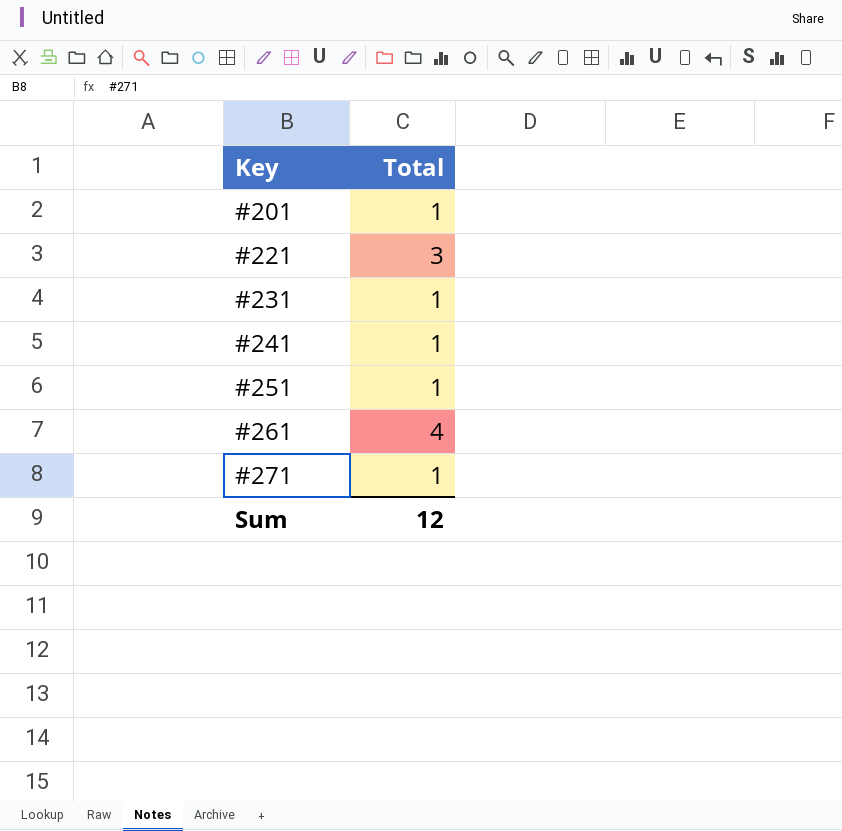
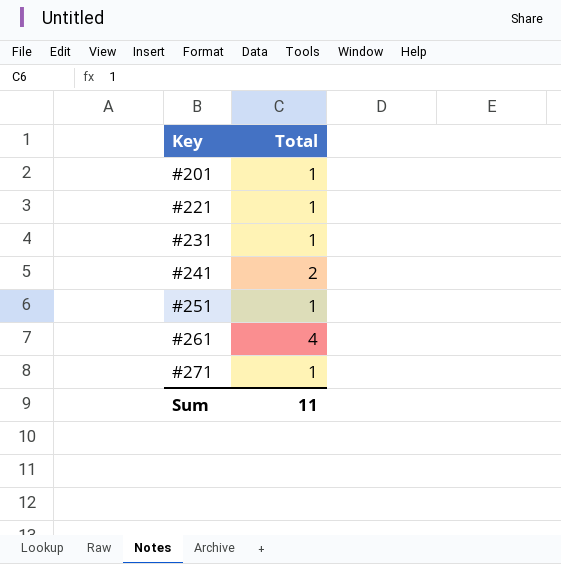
#221 | Total: 3 -> 1
#241 | Total: 1 -> 2
Sum | Total: 12 -> 11

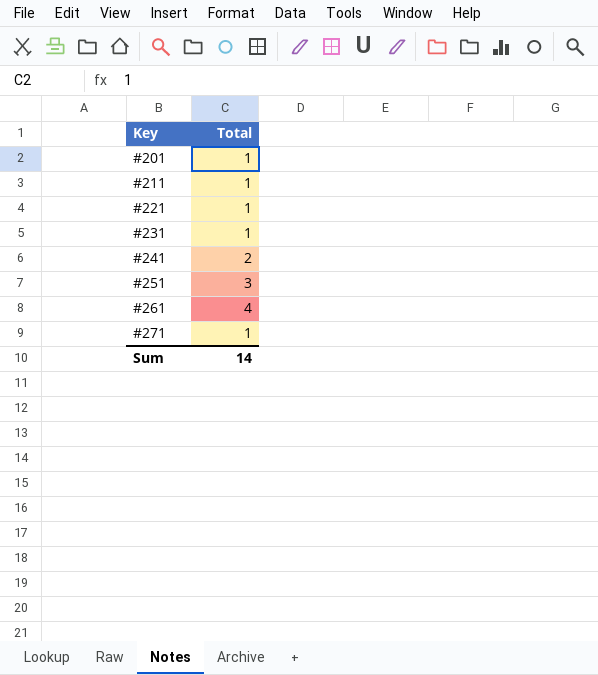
row #211: none -> 1
#251 | Total: 1 -> 3
Sum | Total: 11 -> 14

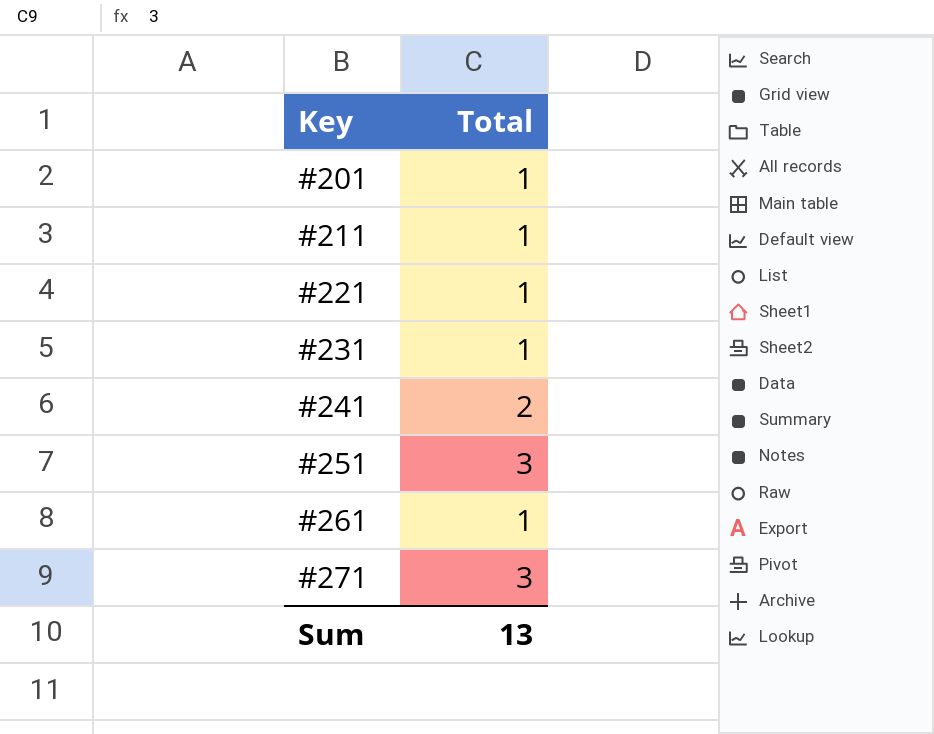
#261 | Total: 4 -> 1
#271 | Total: 1 -> 3
Sum | Total: 14 -> 13

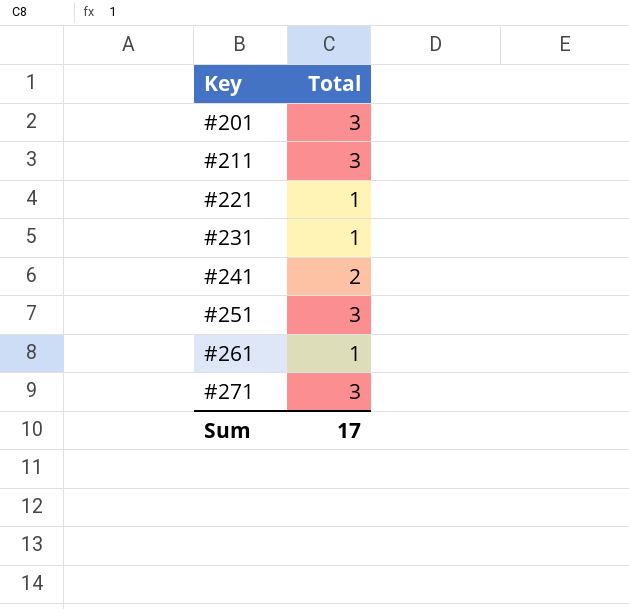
#201 | Total: 1 -> 3
#211 | Total: 1 -> 3
Sum | Total: 13 -> 17

